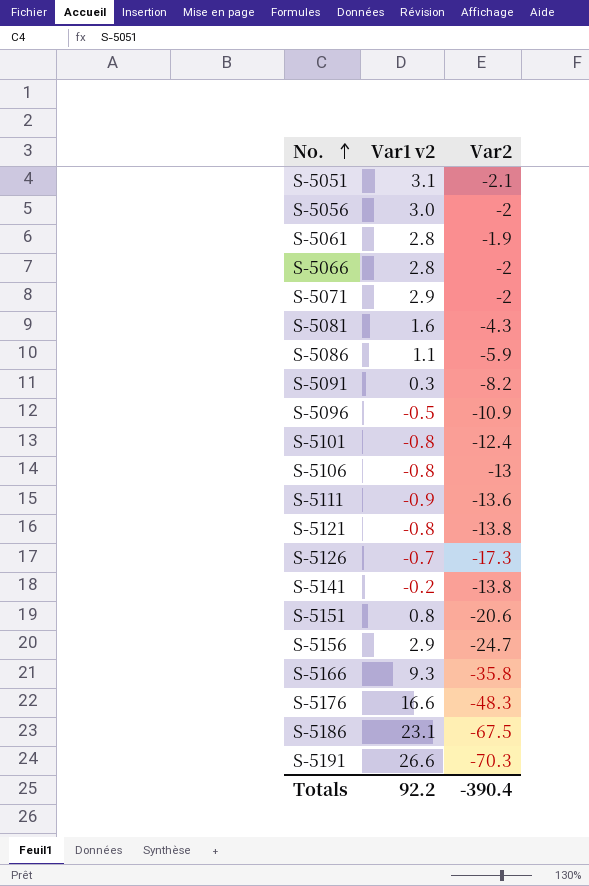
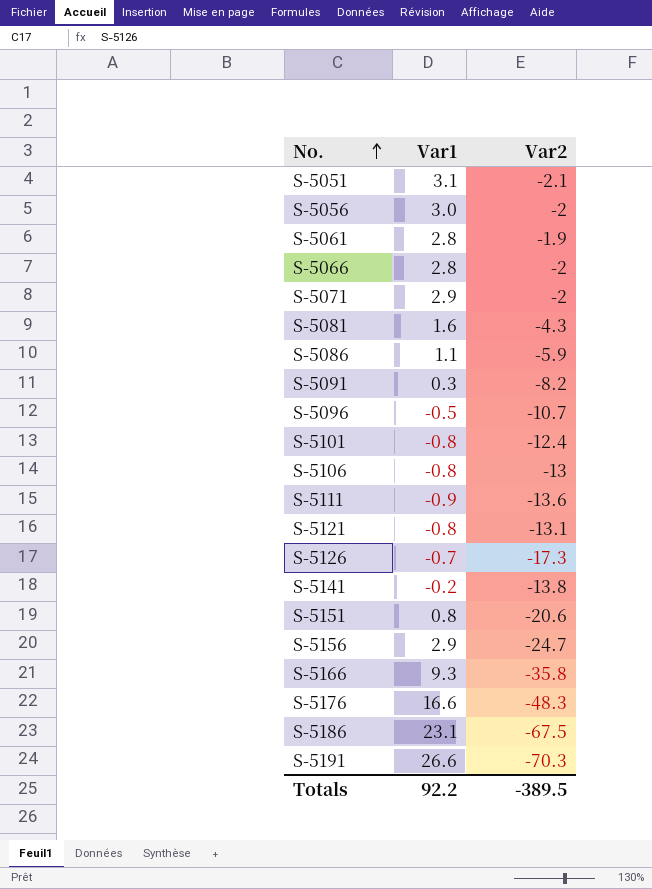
column name: Var1 v2 -> Var1
S-5096 | Var2: -10.9 -> -10.7
S-5121 | Var2: -13.8 -> -13.1
Totals | Var2: -390.4 -> -389.5

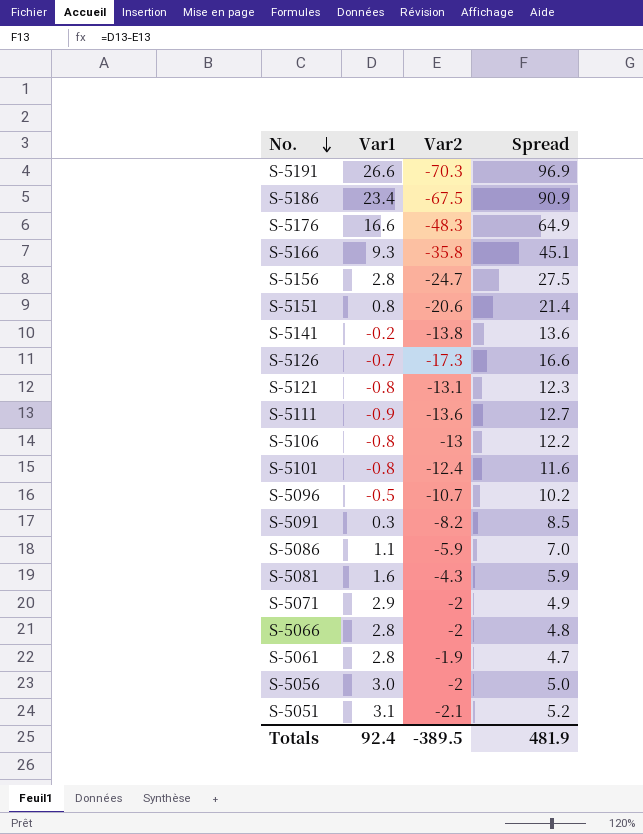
row order: No. ascending -> No. descending
column Spread | formula: none -> [Var1] - [Var2]
S-5186 | Var1: 23.1 -> 23.4
S-5156 | Var1: 2.9 -> 2.8
Totals | Var1: 92.2 -> 92.4

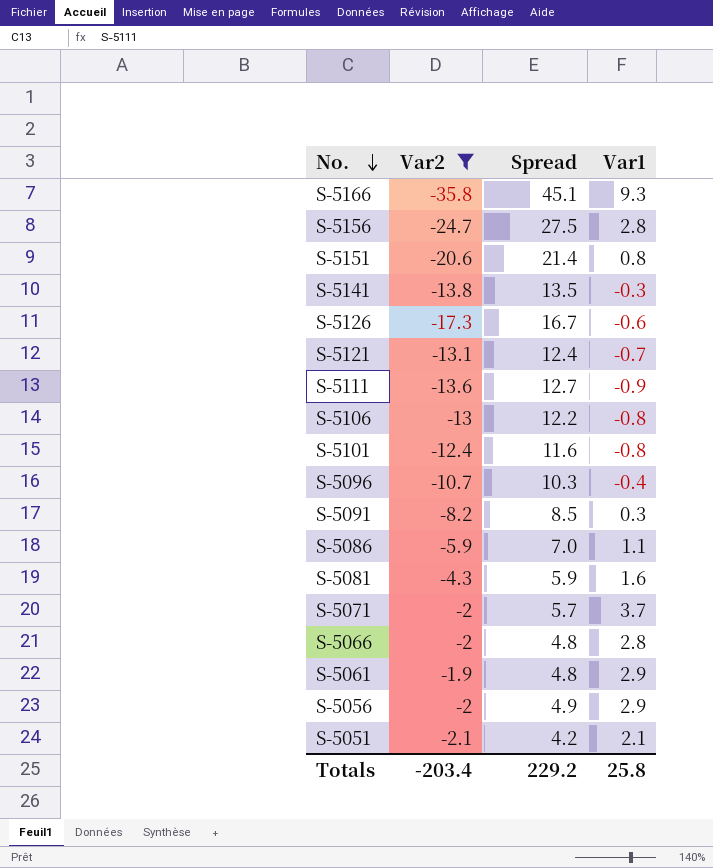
filter: none -> Var2 >= -35.8
column Var1 | position: 2 -> 4
S-5141 | Spread: 13.6 -> 13.5
S-5141 | Var1: -0.2 -> -0.3
S-5126 | Spread: 16.6 -> 16.7
S-5126 | Var1: -0.7 -> -0.6
S-5121 | Spread: 12.3 -> 12.4
S-5121 | Var1: -0.8 -> -0.7
S-5096 | Spread: 10.2 -> 10.3
S-5096 | Var1: -0.5 -> -0.4
S-5071 | Spread: 4.9 -> 5.7
S-5071 | Var1: 2.9 -> 3.7
S-5061 | Spread: 4.7 -> 4.8
S-5061 | Var1: 2.8 -> 2.9
S-5056 | Spread: 5.0 -> 4.9
S-5056 | Var1: 3.0 -> 2.9
S-5051 | Spread: 5.2 -> 4.2
S-5051 | Var1: 3.1 -> 2.1
Totals | Var2: -389.5 -> -203.4
Totals | Spread: 481.9 -> 229.2
Totals | Var1: 92.4 -> 25.8

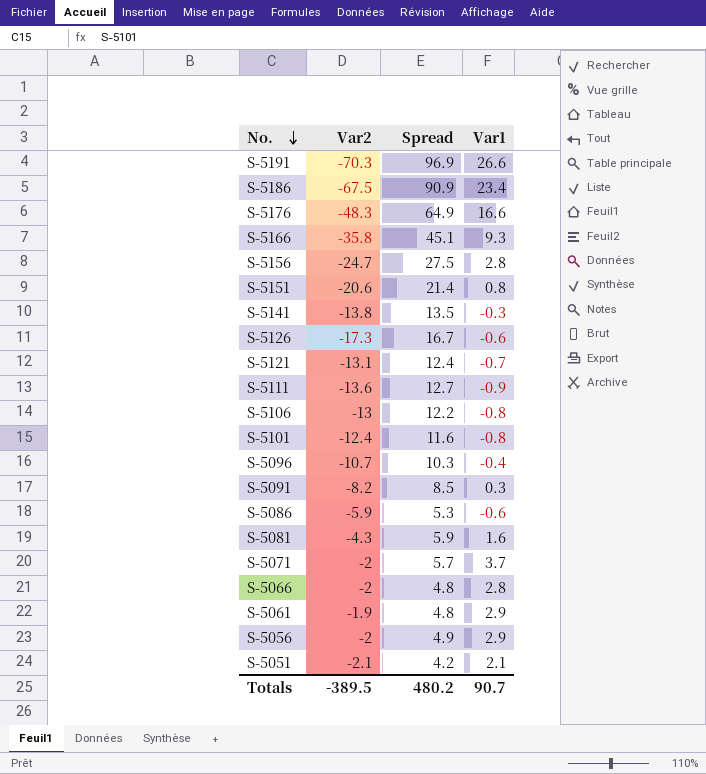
filter: Var2 >= -35.8 -> none
S-5086 | Spread: 7.0 -> 5.3
S-5086 | Var1: 1.1 -> -0.6
Totals | Var2: -203.4 -> -389.5
Totals | Spread: 229.2 -> 480.2
Totals | Var1: 25.8 -> 90.7

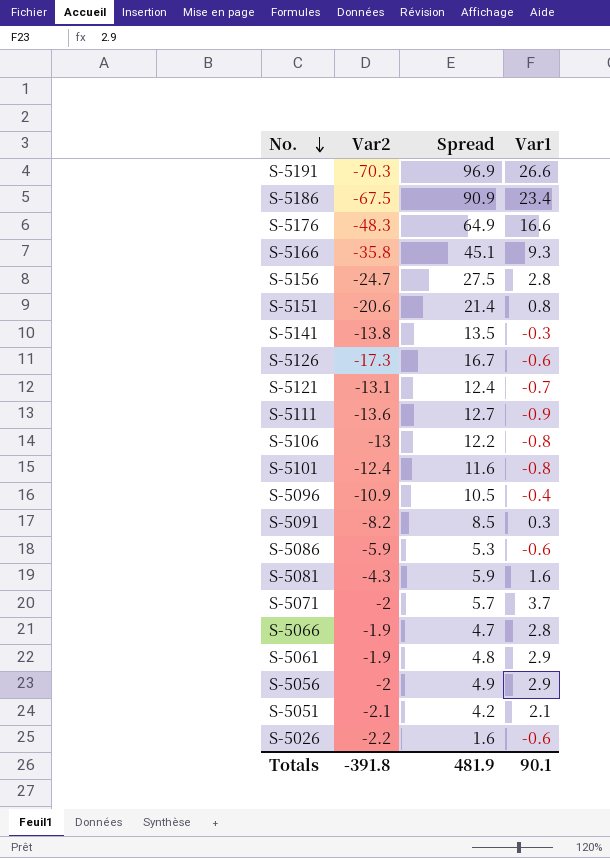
S-5096 | Var2: -10.7 -> -10.9
S-5096 | Spread: 10.3 -> 10.5
S-5066 | Var2: -2 -> -1.9
S-5066 | Spread: 4.8 -> 4.7
row S-5026: none -> -2.2 | 1.6 | -0.6
Totals | Var2: -389.5 -> -391.8
Totals | Spread: 480.2 -> 481.9
Totals | Var1: 90.7 -> 90.1

